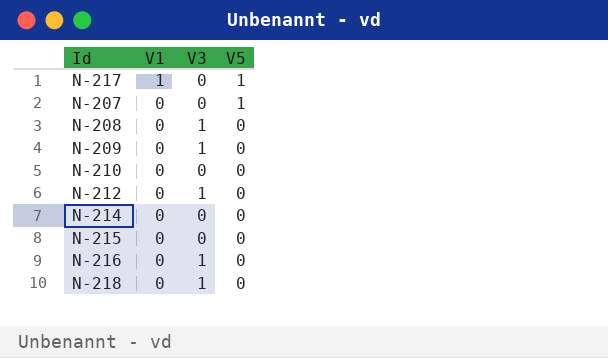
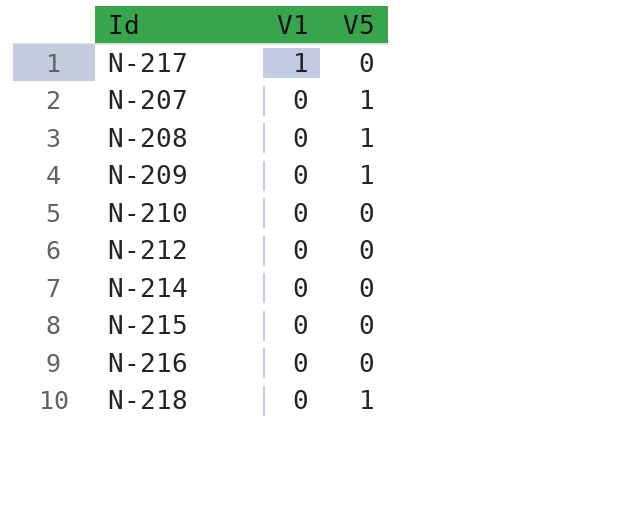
column V3 | position: 3 -> none
N-217 | V5: 1 -> 0
N-208 | V5: 0 -> 1
N-209 | V5: 0 -> 1
N-218 | V5: 0 -> 1

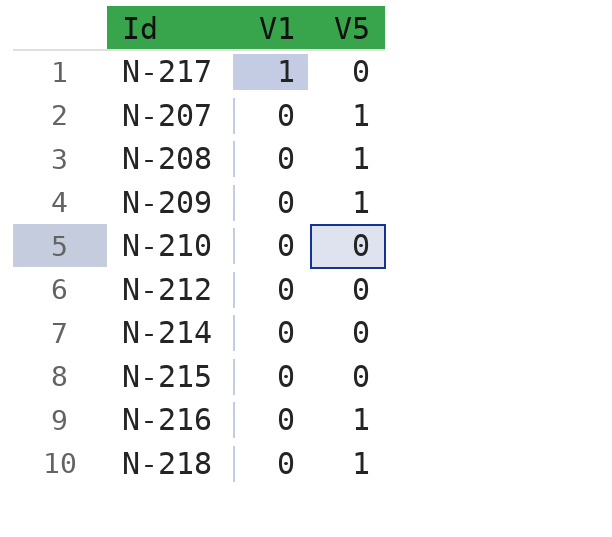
N-216 | V5: 0 -> 1

